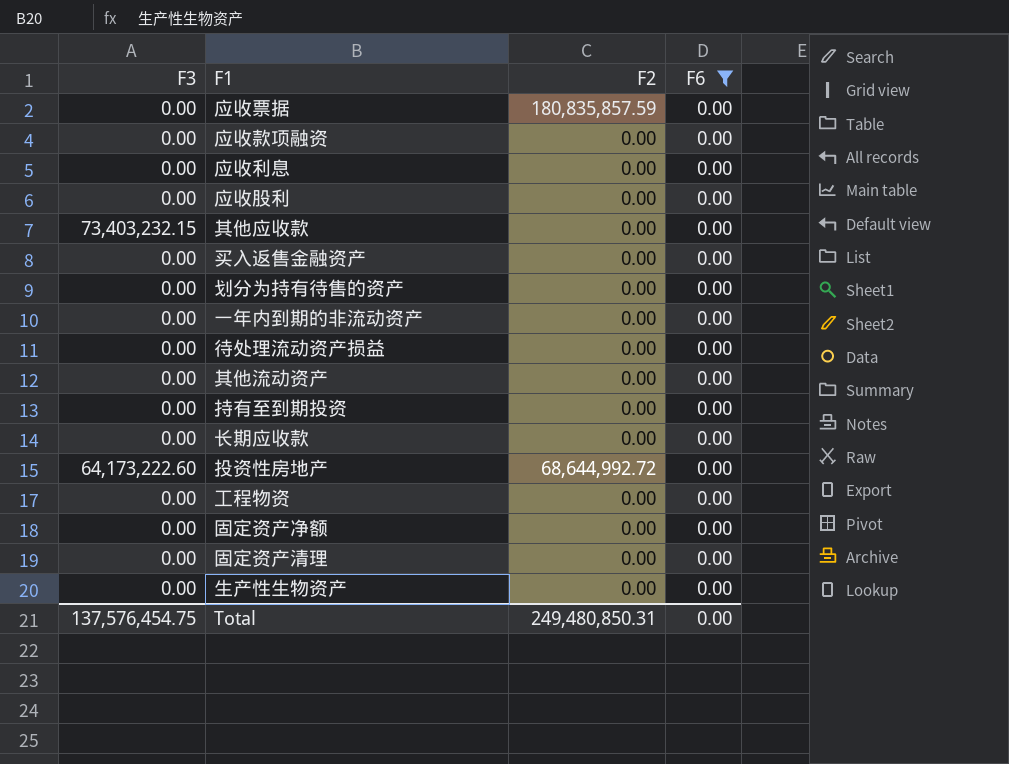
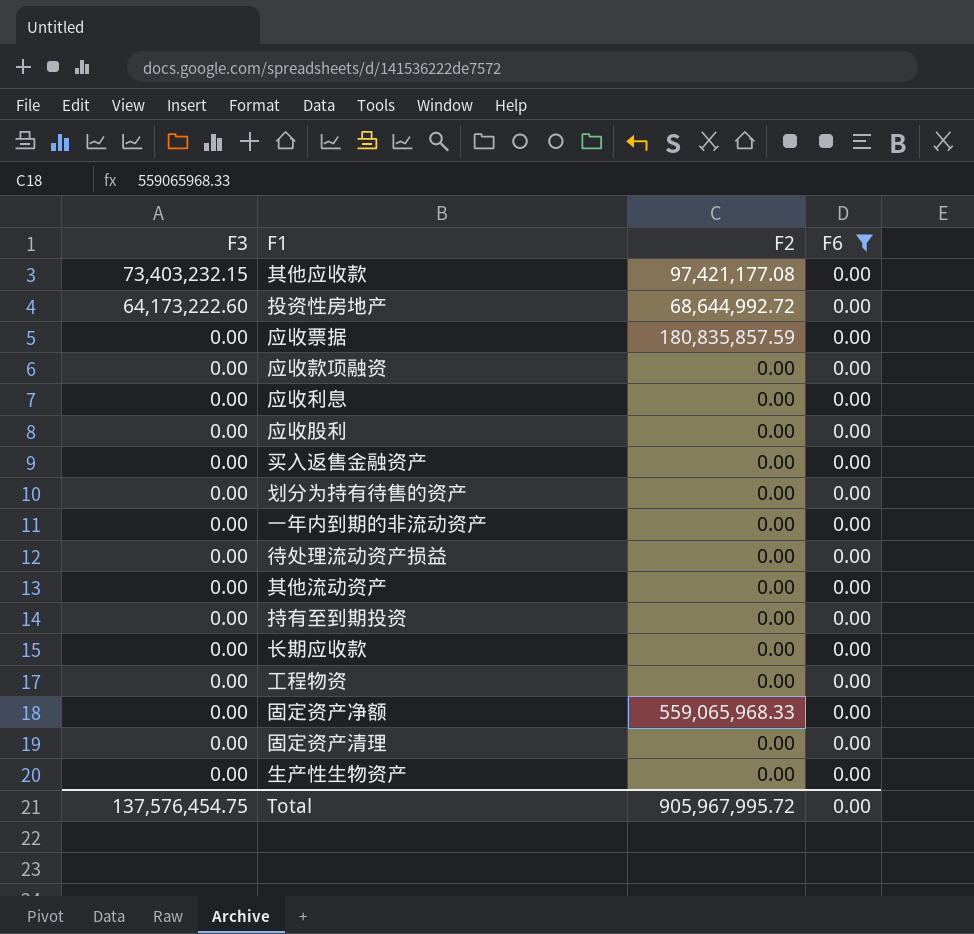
row order: none -> F3 descending
其他应收款 | F2: 0.00 -> 97,421,177.08
固定资产净额 | F2: 0.00 -> 559,065,968.33
Total | F2: 249,480,850.31 -> 905,967,995.72

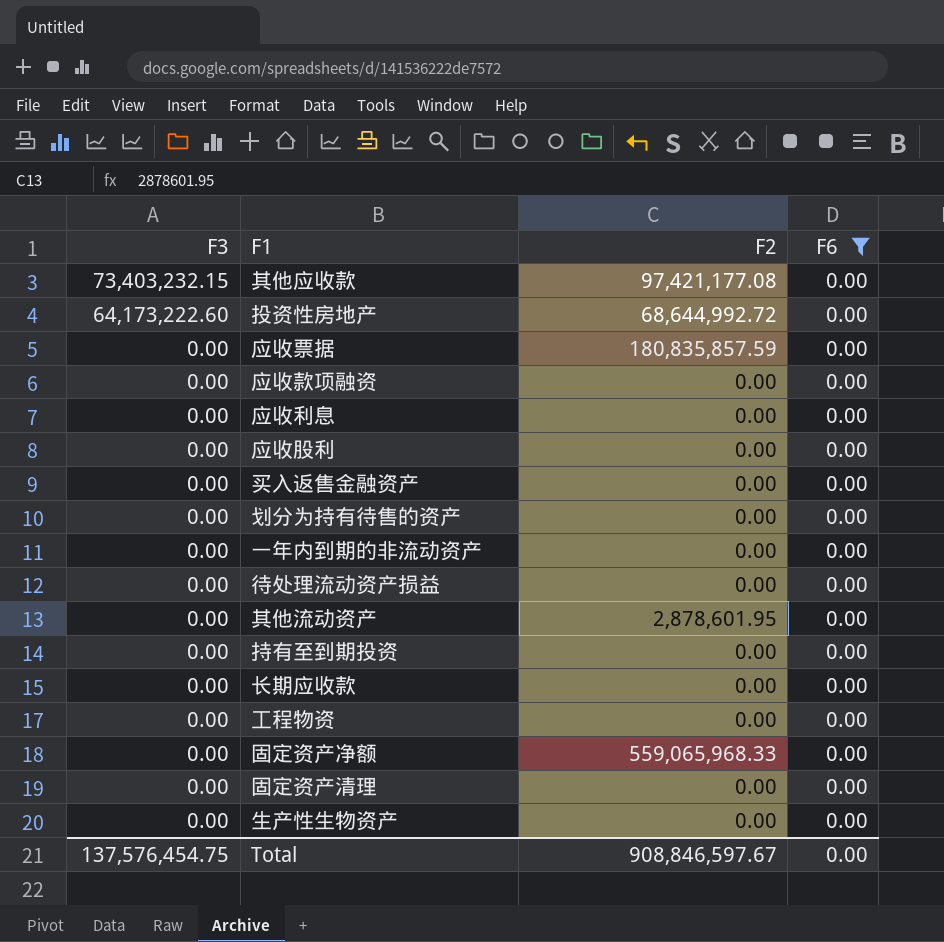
其他流动资产 | F2: 0.00 -> 2,878,601.95
Total | F2: 905,967,995.72 -> 908,846,597.67

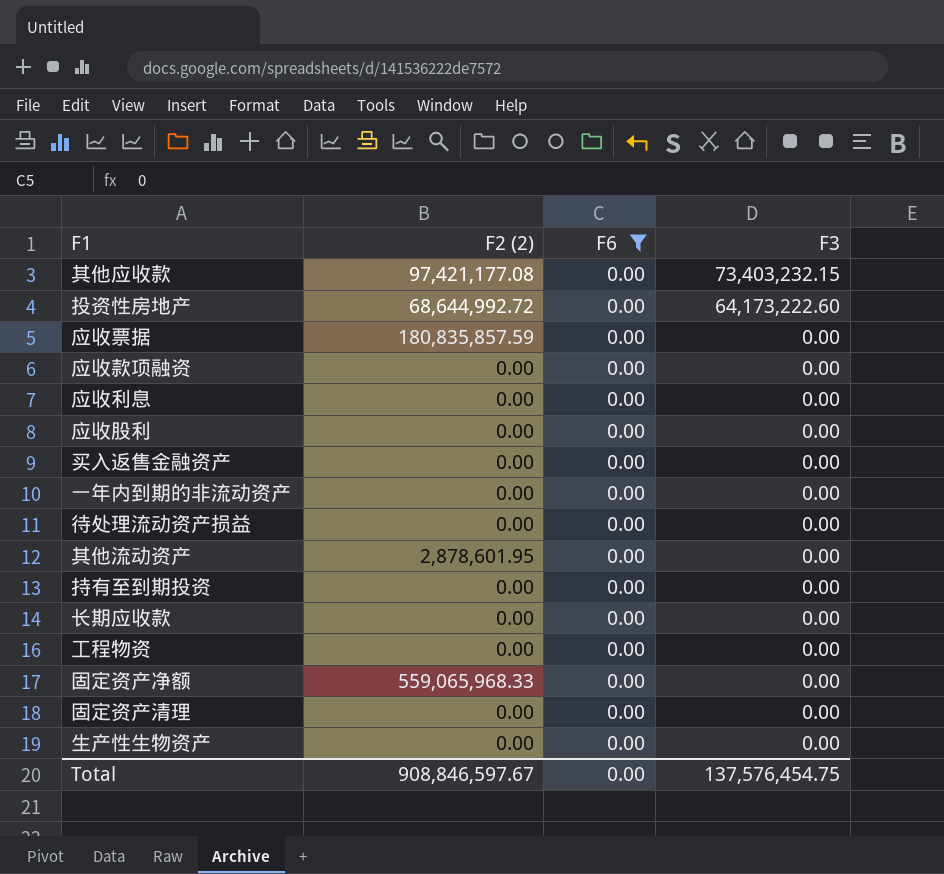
column name: F2 -> F2 (2)
column F3 | position: 1 -> 4
row 划分为持有待售的资产: 0.00 | 0.00 | 0.00 -> none

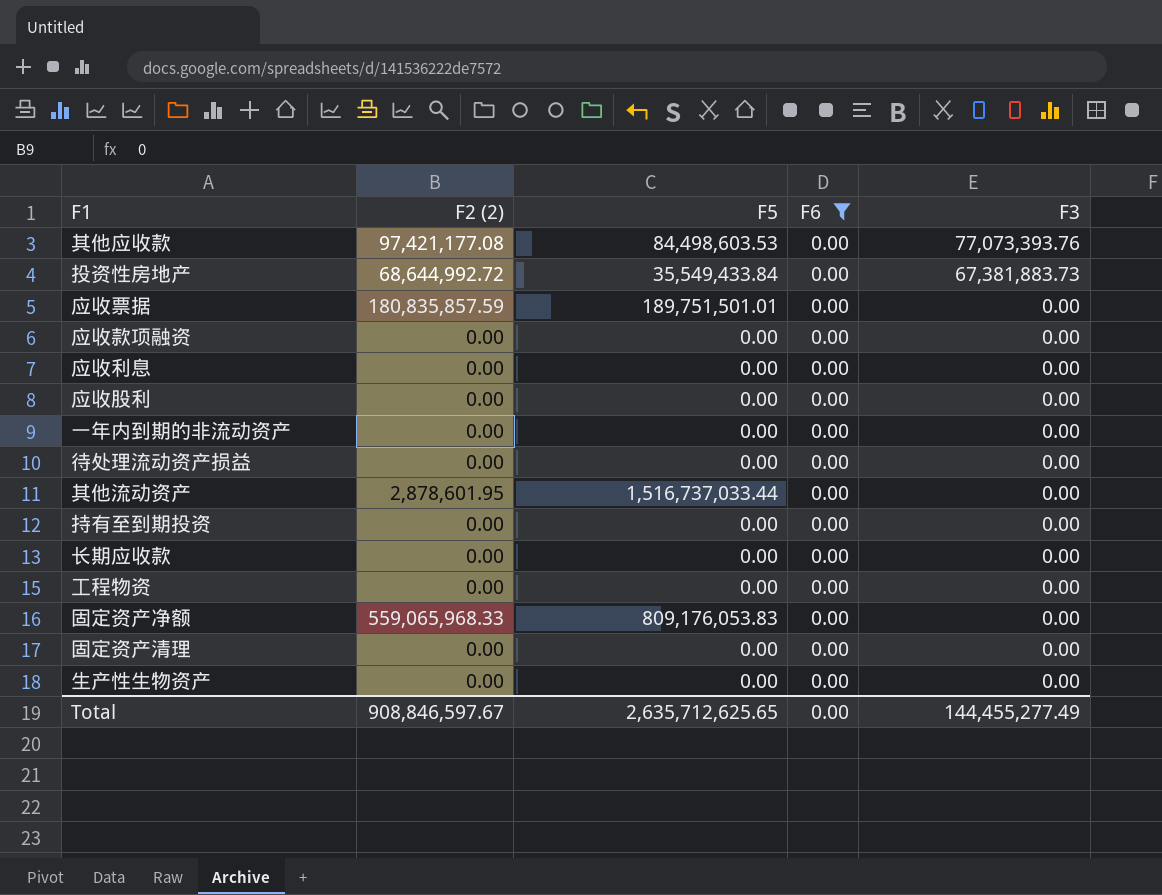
column F5 | position: none -> 3
row 买入返售金融资产: 0.00 | 0.00 | 0.00 -> none
其他应收款 | F3: 73,403,232.15 -> 77,073,393.76
投资性房地产 | F3: 64,173,222.60 -> 67,381,883.73
Total | F3: 137,576,454.75 -> 144,455,277.49

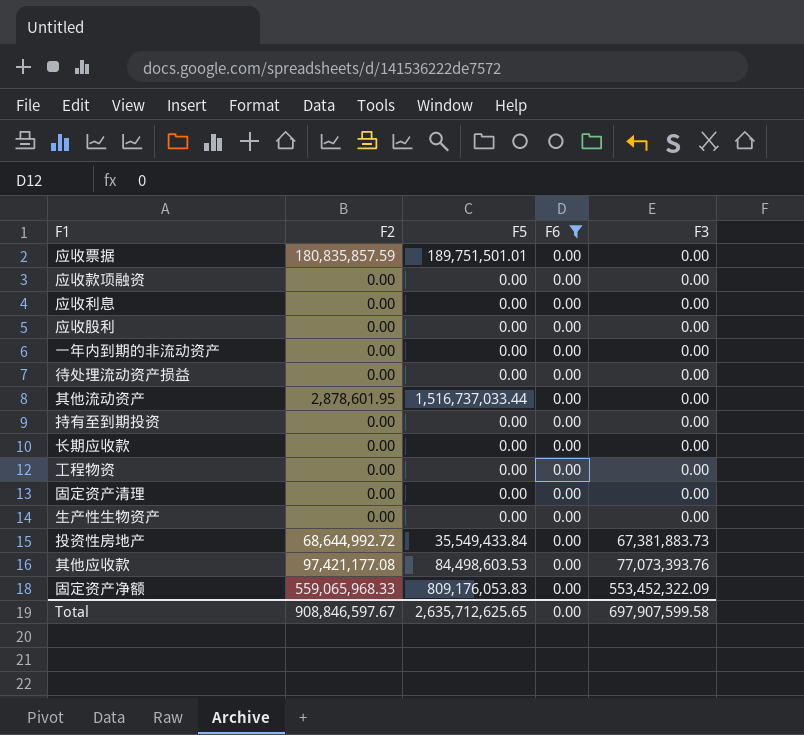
row order: F3 descending -> F3 ascending
column name: F2 (2) -> F2
固定资产净额 | F3: 0.00 -> 553,452,322.09
Total | F3: 144,455,277.49 -> 697,907,599.58

